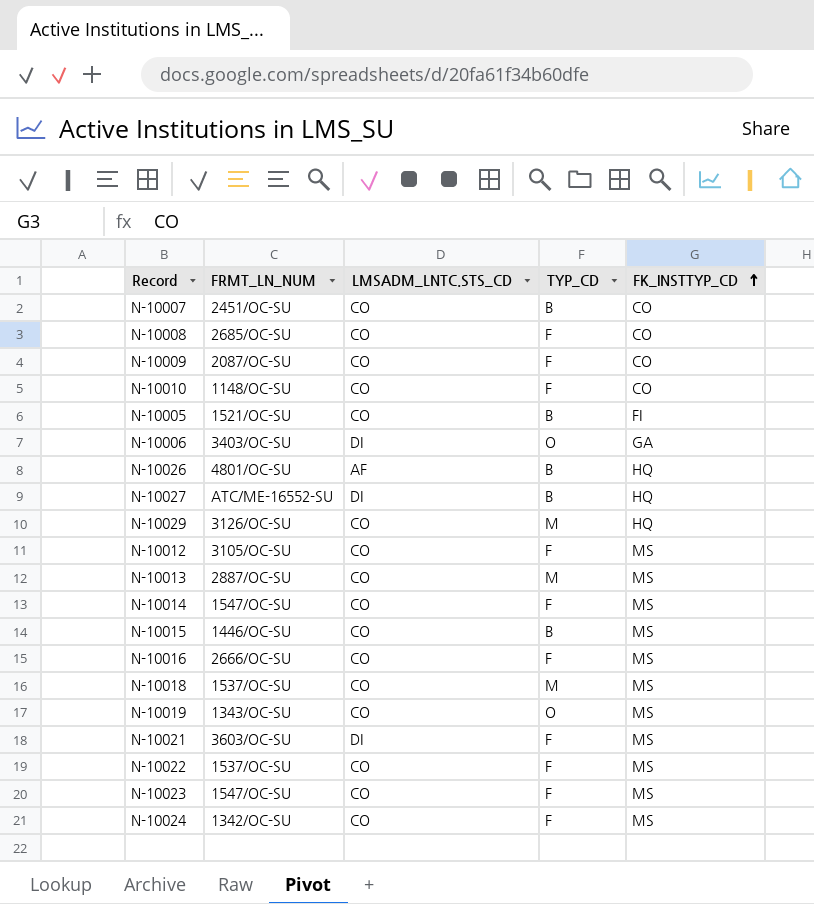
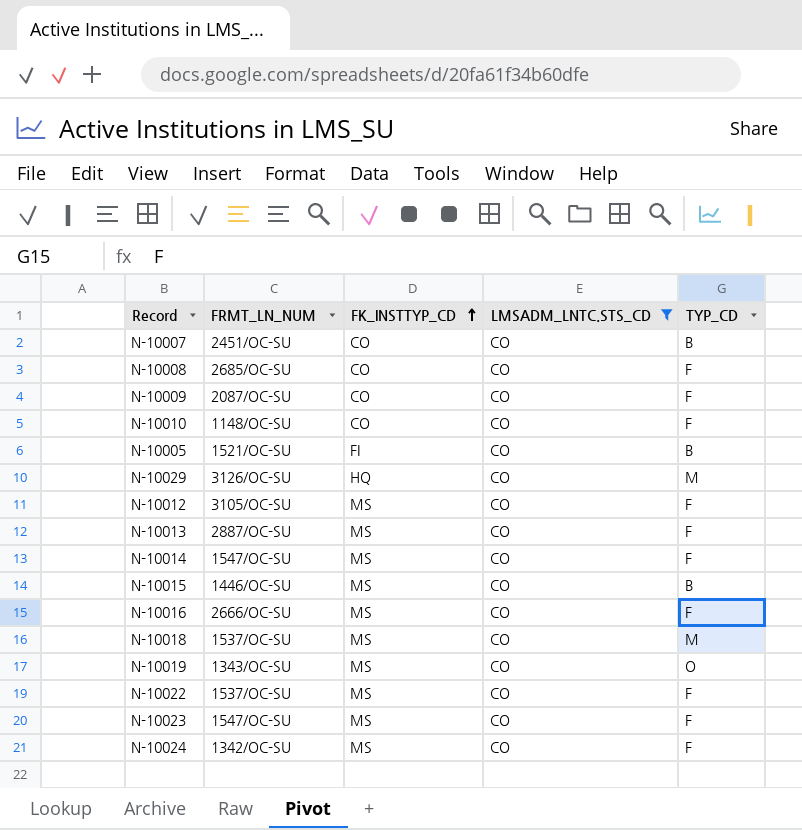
filter: none -> LMSADM_LNTC.STS_CD = CO
column FK_INSTTYP_CD | position: 5 -> 3
N-10013 | TYP_CD: M -> F

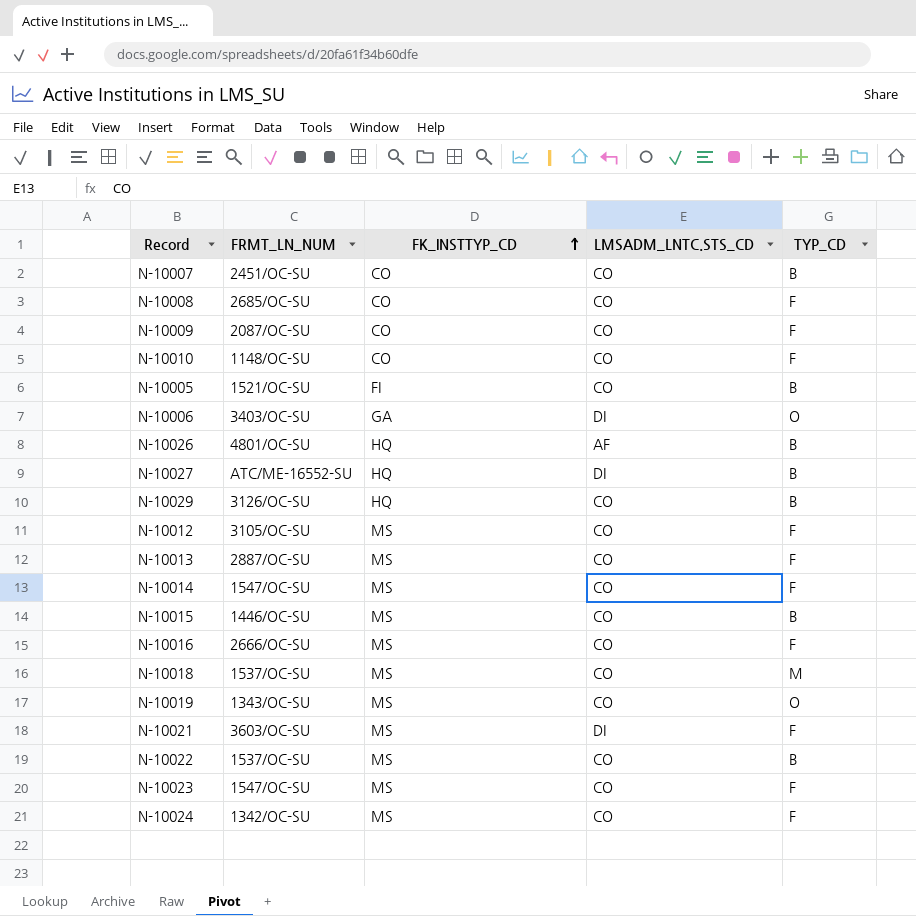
filter: LMSADM_LNTC.STS_CD = CO -> none
N-10029 | TYP_CD: M -> B
N-10022 | TYP_CD: F -> B

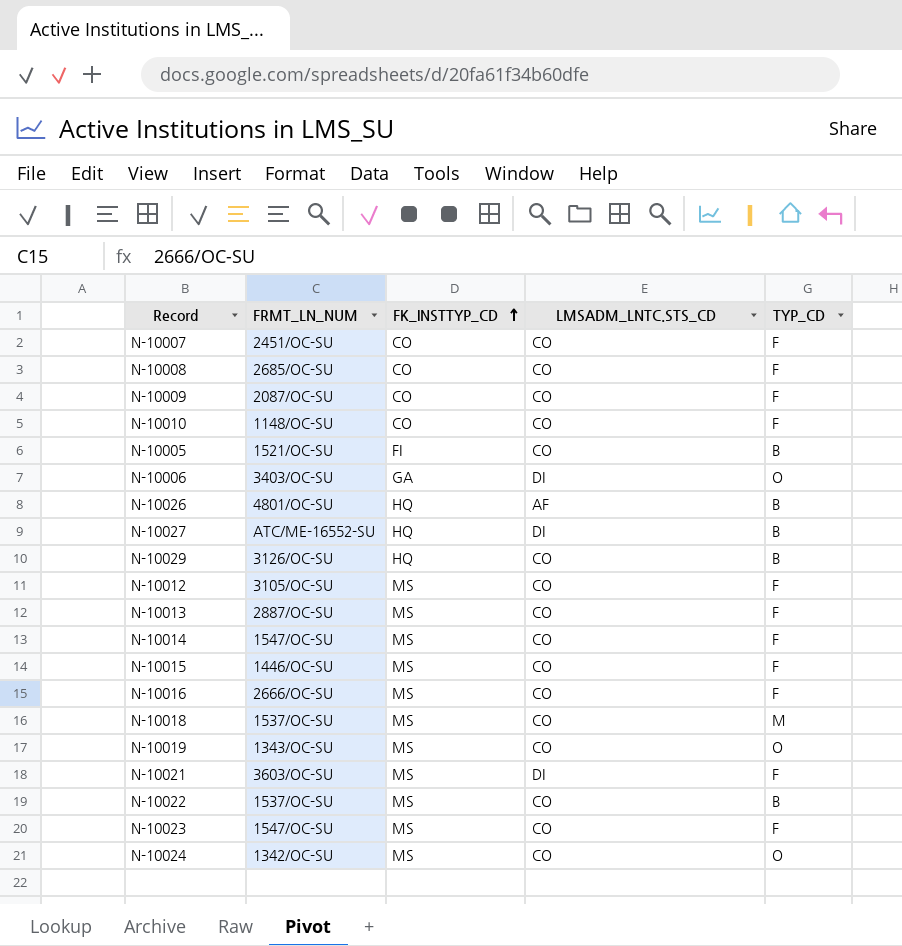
N-10007 | TYP_CD: B -> F
N-10015 | TYP_CD: B -> F
N-10024 | TYP_CD: F -> O

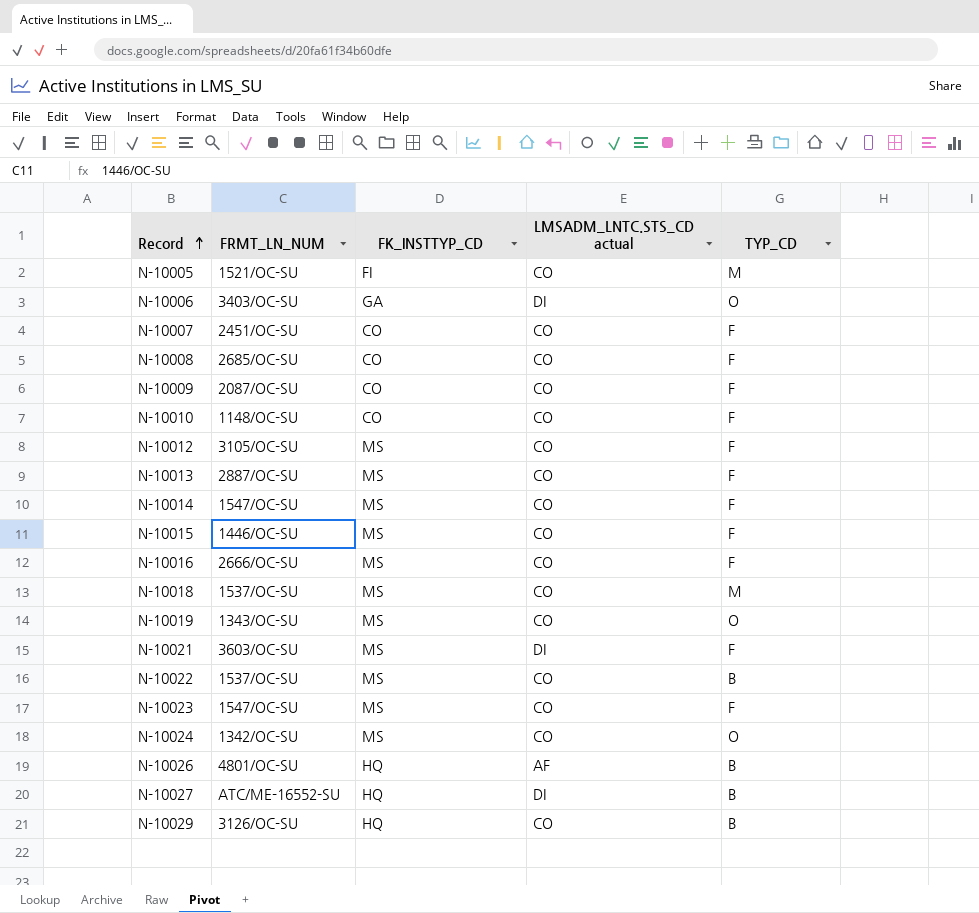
row order: FK_INSTTYP_CD ascending -> Record ascending
column name: LMSADM_LNTC.STS_CD -> LMSADM_LNTC.STS_CD actual
N-10005 | TYP_CD: B -> M

